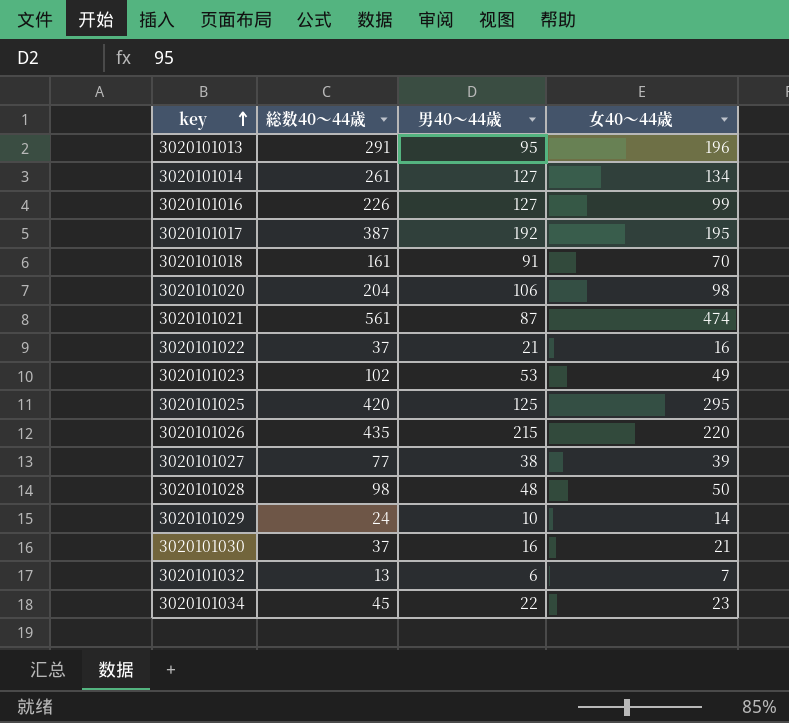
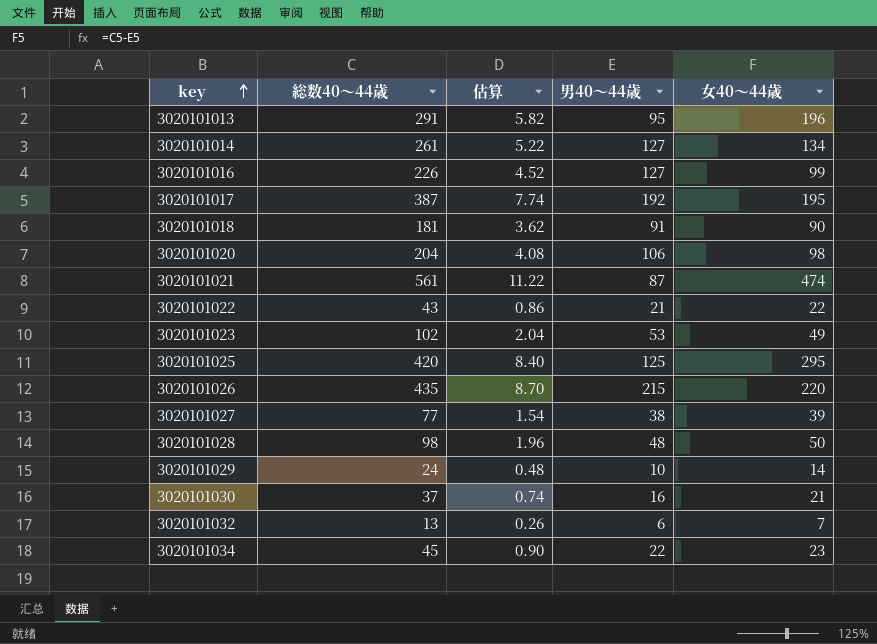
column 估算 | formula: none -> [総数40～44歳] * 0.02
3020101018 | 総数40～44歳: 161 -> 181
3020101018 | 女40～44歳: 70 -> 90
3020101022 | 総数40～44歳: 37 -> 43
3020101022 | 女40～44歳: 16 -> 22

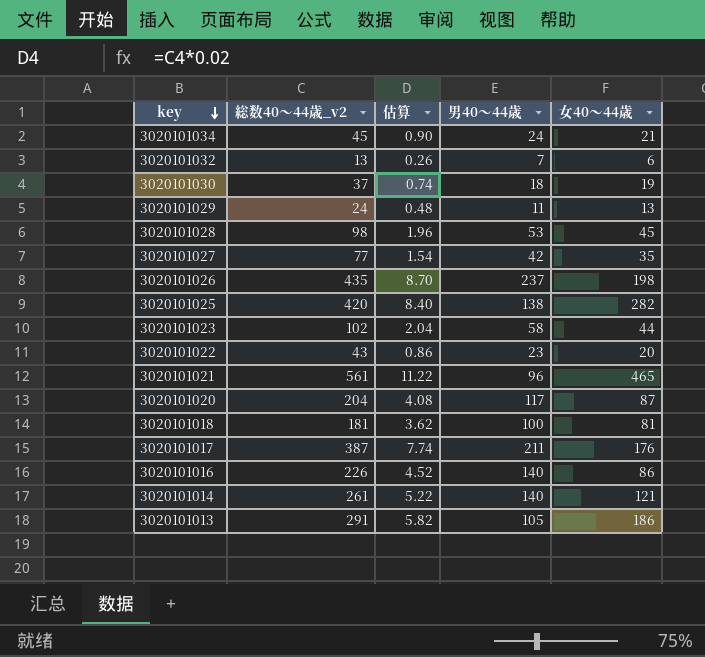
row order: key ascending -> key descending
column name: 総数40～44歳 -> 総数40～44歳_v2
3020101034 | 男40～44歳: 22 -> 24
3020101034 | 女40～44歳: 23 -> 21
3020101032 | 男40～44歳: 6 -> 7
3020101032 | 女40～44歳: 7 -> 6
3020101030 | 男40～44歳: 16 -> 18
3020101030 | 女40～44歳: 21 -> 19
3020101029 | 男40～44歳: 10 -> 11
3020101029 | 女40～44歳: 14 -> 13
3020101028 | 男40～44歳: 48 -> 53
3020101028 | 女40～44歳: 50 -> 45
3020101027 | 男40～44歳: 38 -> 42
3020101027 | 女40～44歳: 39 -> 35
3020101026 | 男40～44歳: 215 -> 237
3020101026 | 女40～44歳: 220 -> 198
3020101025 | 男40～44歳: 125 -> 138
3020101025 | 女40～44歳: 295 -> 282
3020101023 | 男40～44歳: 53 -> 58
3020101023 | 女40～44歳: 49 -> 44
3020101022 | 男40～44歳: 21 -> 23
3020101022 | 女40～44歳: 22 -> 20
3020101021 | 男40～44歳: 87 -> 96
3020101021 | 女40～44歳: 474 -> 465
3020101020 | 男40～44歳: 106 -> 117
3020101020 | 女40～44歳: 98 -> 87
3020101018 | 男40～44歳: 91 -> 100
3020101018 | 女40～44歳: 90 -> 81
3020101017 | 男40～44歳: 192 -> 211
3020101017 | 女40～44歳: 195 -> 176
3020101016 | 男40～44歳: 127 -> 140
3020101016 | 女40～44歳: 99 -> 86
3020101014 | 男40～44歳: 127 -> 140
3020101014 | 女40～44歳: 134 -> 121
3020101013 | 男40～44歳: 95 -> 105
3020101013 | 女40～44歳: 196 -> 186

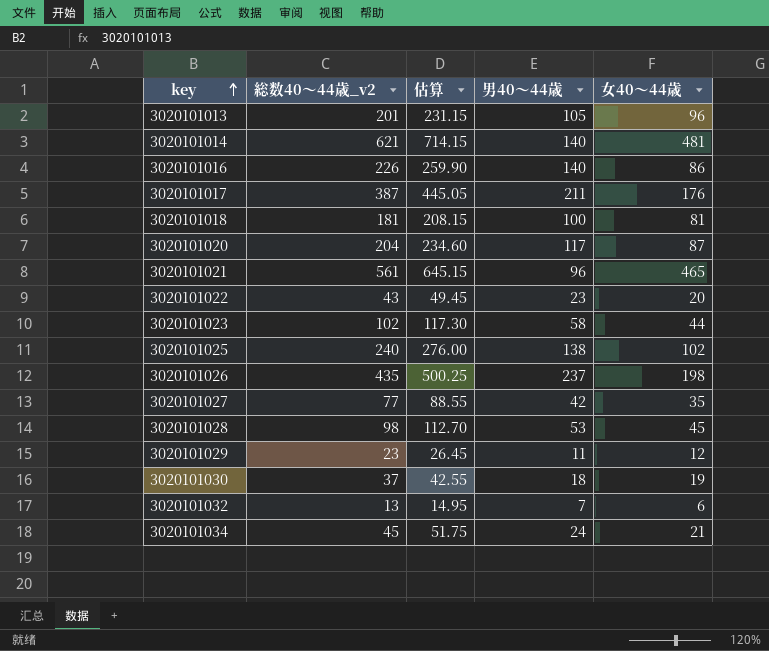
row order: key descending -> key ascending
column 估算 | formula: [総数40～44歳_v2] * 0.02 -> [総数40～44歳_v2] * 1.15
3020101013 | 総数40～44歳_v2: 291 -> 201
3020101013 | 女40～44歳: 186 -> 96
3020101014 | 総数40～44歳_v2: 261 -> 621
3020101014 | 女40～44歳: 121 -> 481
3020101025 | 総数40～44歳_v2: 420 -> 240
3020101025 | 女40～44歳: 282 -> 102
3020101029 | 総数40～44歳_v2: 24 -> 23
3020101029 | 女40～44歳: 13 -> 12

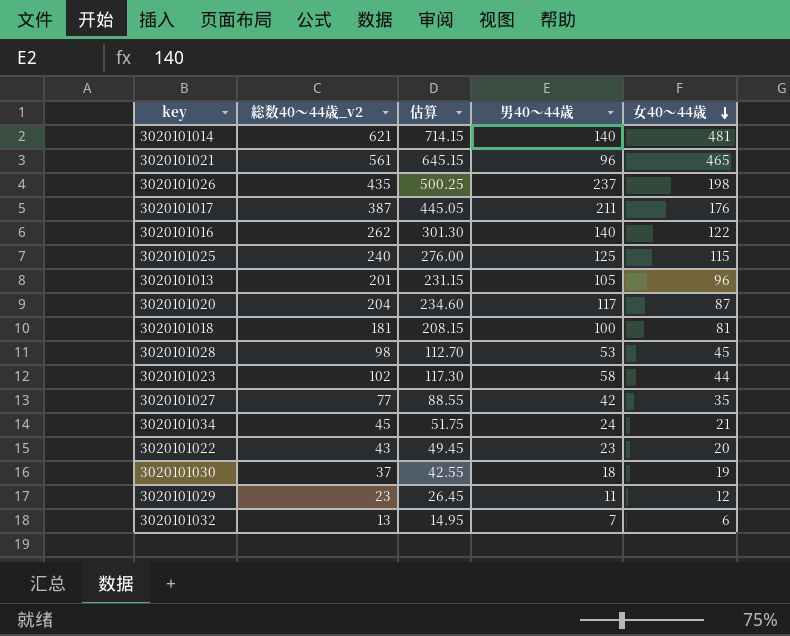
row order: key ascending -> 女40～44歳 descending
3020101016 | 総数40～44歳_v2: 226 -> 262
3020101016 | 估算: 259.90 -> 301.30
3020101016 | 女40～44歳: 86 -> 122
3020101025 | 男40～44歳: 138 -> 125
3020101025 | 女40～44歳: 102 -> 115

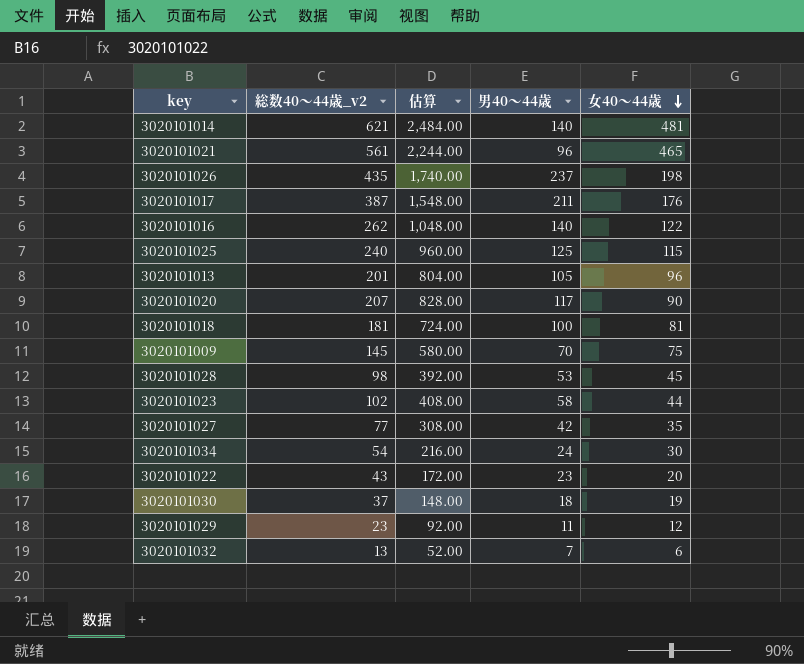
column 估算 | formula: [総数40～44歳_v2] * 1.15 -> [総数40～44歳_v2] * 4
3020101020 | 総数40～44歳_v2: 204 -> 207
3020101020 | 女40～44歳: 87 -> 90
row 3020101009: none -> 145 | 580.00 | 70 | 75
3020101034 | 総数40～44歳_v2: 45 -> 54
3020101034 | 女40～44歳: 21 -> 30

